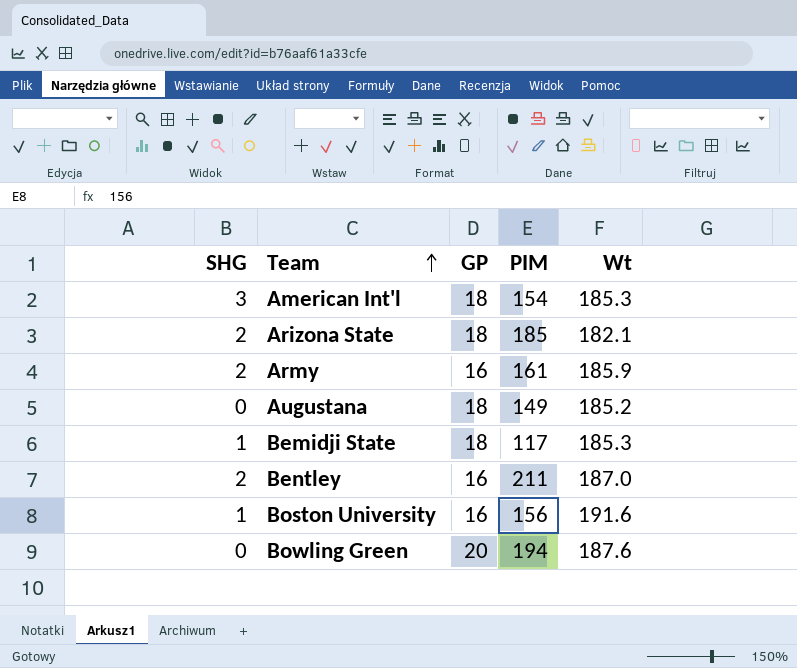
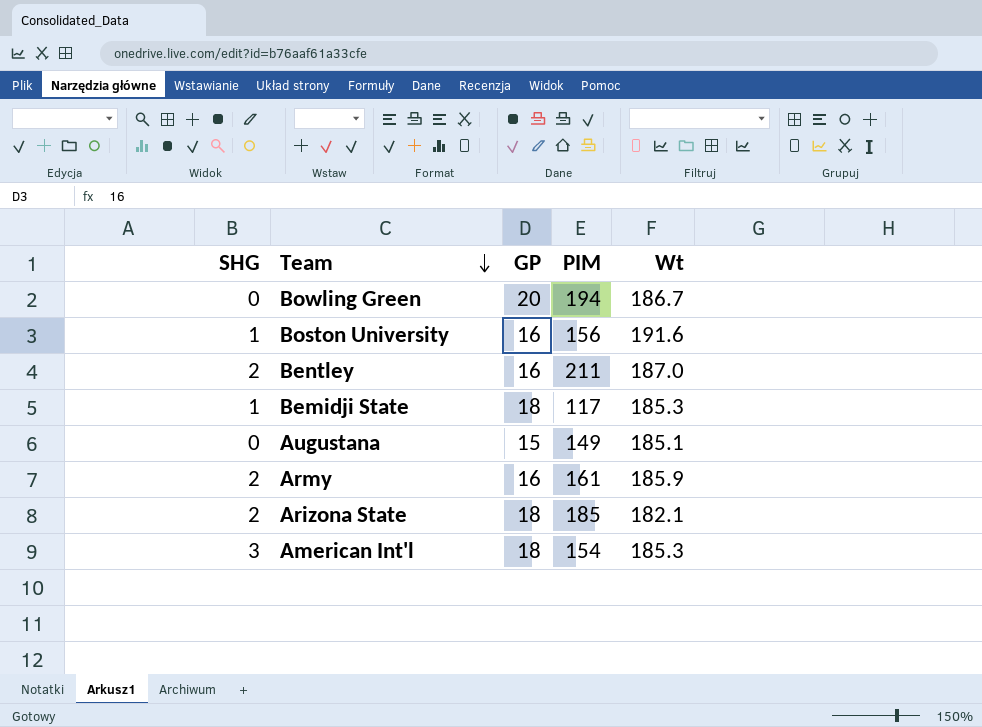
row order: Team ascending -> Team descending
Bowling Green | Wt: 187.6 -> 186.7
Augustana | GP: 18 -> 15
Augustana | Wt: 185.2 -> 185.1

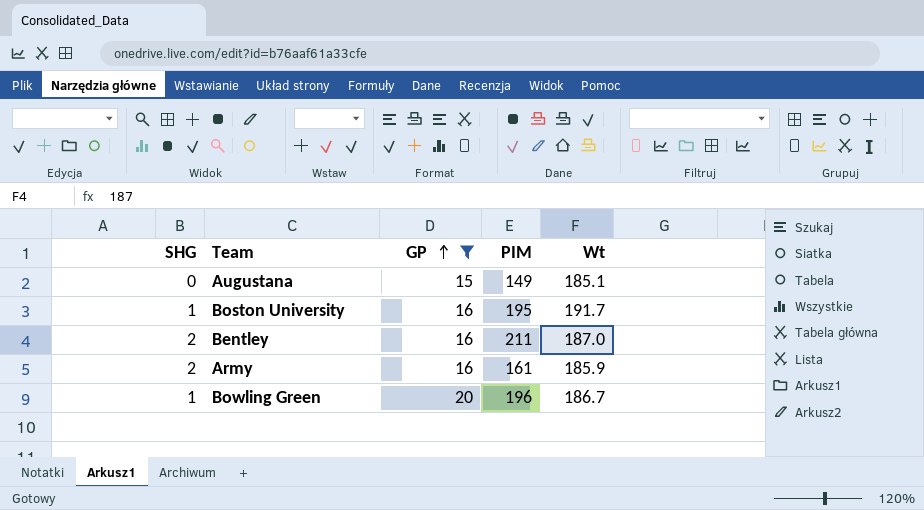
filter: none -> GP != 18
row order: Team descending -> GP ascending
Boston University | PIM: 156 -> 195
Boston University | Wt: 191.6 -> 191.7
Bowling Green | SHG: 0 -> 1
Bowling Green | PIM: 194 -> 196

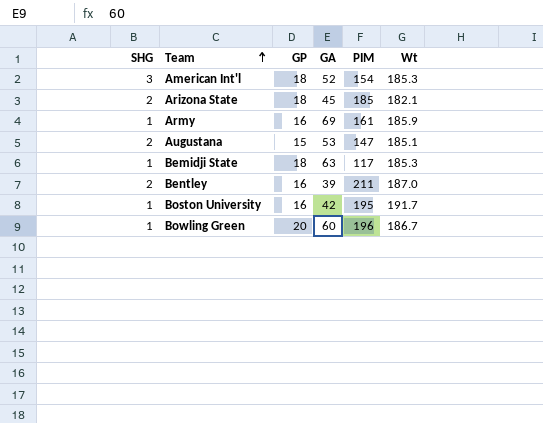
filter: GP != 18 -> none
row order: GP ascending -> Team ascending
column GA | position: none -> 4
Army | SHG: 2 -> 1
Augustana | SHG: 0 -> 2
Augustana | PIM: 149 -> 147

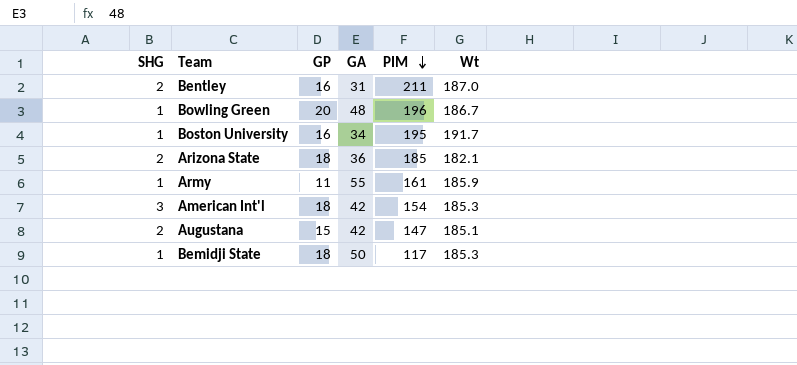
row order: Team ascending -> PIM descending
Bentley | GA: 39 -> 31
Bowling Green | GA: 60 -> 48
Boston University | GA: 42 -> 34
Arizona State | GA: 45 -> 36
Army | GP: 16 -> 11
Army | GA: 69 -> 55
American Int'l | GA: 52 -> 42
Augustana | GA: 53 -> 42
Bemidji State | GA: 63 -> 50

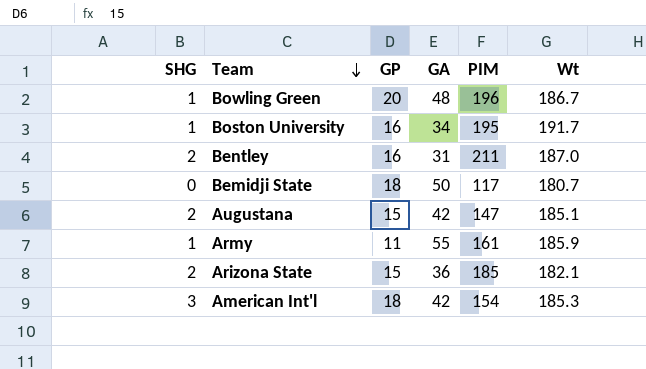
row order: PIM descending -> Team descending
Bemidji State | SHG: 1 -> 0
Bemidji State | Wt: 185.3 -> 180.7
Arizona State | GP: 18 -> 15

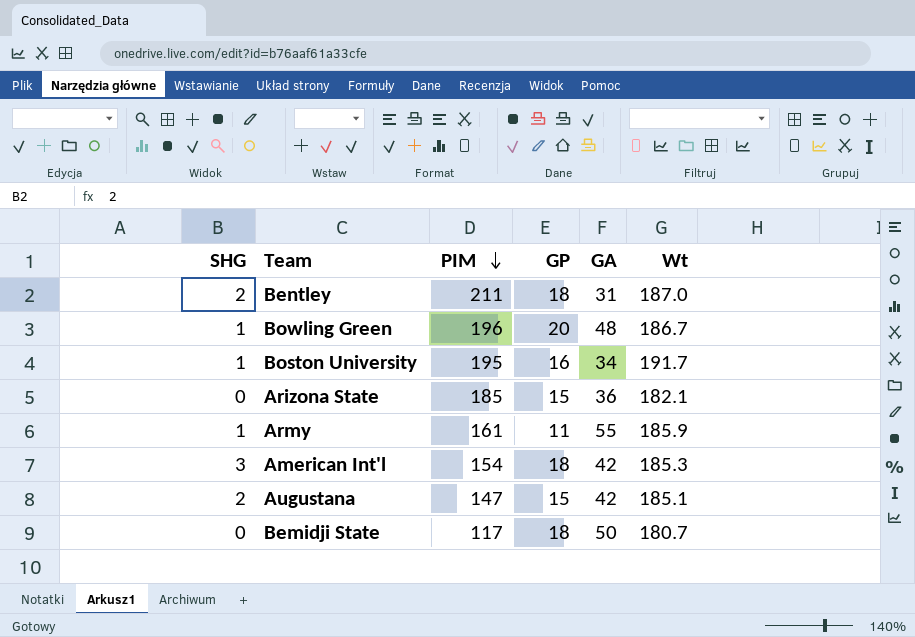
row order: Team descending -> PIM descending
column PIM | position: 5 -> 3
Bentley | GP: 16 -> 18
Arizona State | SHG: 2 -> 0

